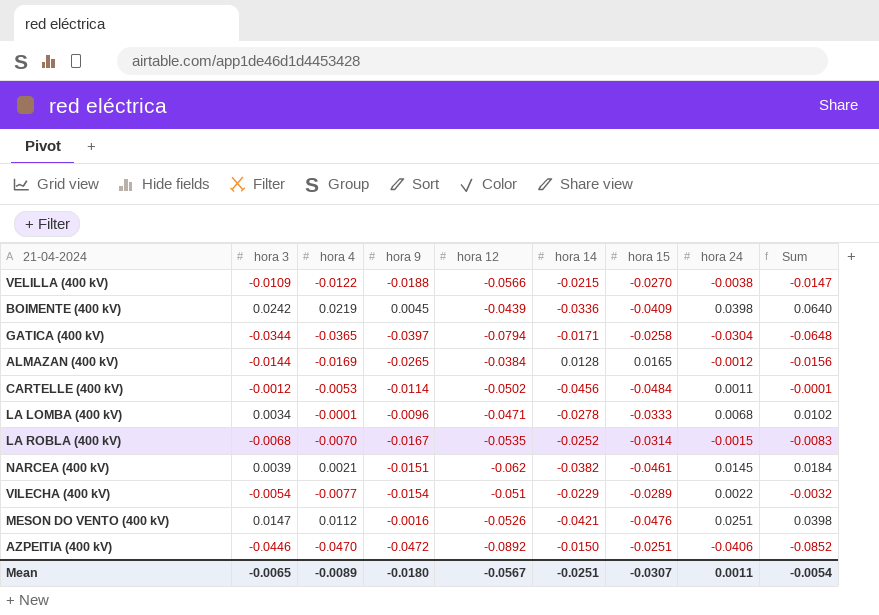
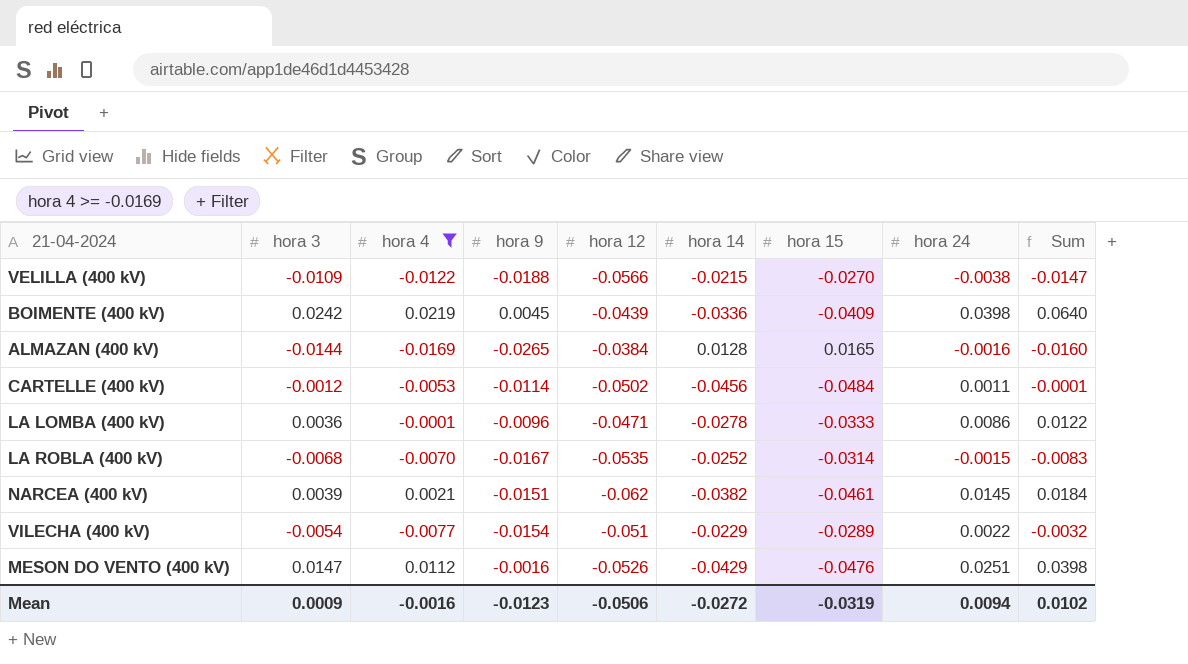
filter: none -> hora 4 >= -0.0169
ALMAZAN (400 kV) | hora 24: -0.0012 -> -0.0016
ALMAZAN (400 kV) | Sum: -0.0156 -> -0.0160
LA LOMBA (400 kV) | hora 3: 0.0034 -> 0.0036
LA LOMBA (400 kV) | hora 24: 0.0068 -> 0.0086
LA LOMBA (400 kV) | Sum: 0.0102 -> 0.0122
MESON DO VENTO (400 kV) | hora 14: -0.0421 -> -0.0429
Mean | hora 3: -0.0065 -> 0.0009
Mean | hora 4: -0.0089 -> -0.0016
Mean | hora 9: -0.0180 -> -0.0123
Mean | hora 12: -0.0567 -> -0.0506
Mean | hora 14: -0.0251 -> -0.0272
Mean | hora 15: -0.0307 -> -0.0319
Mean | hora 24: 0.0011 -> 0.0094
Mean | Sum: -0.0054 -> 0.0102

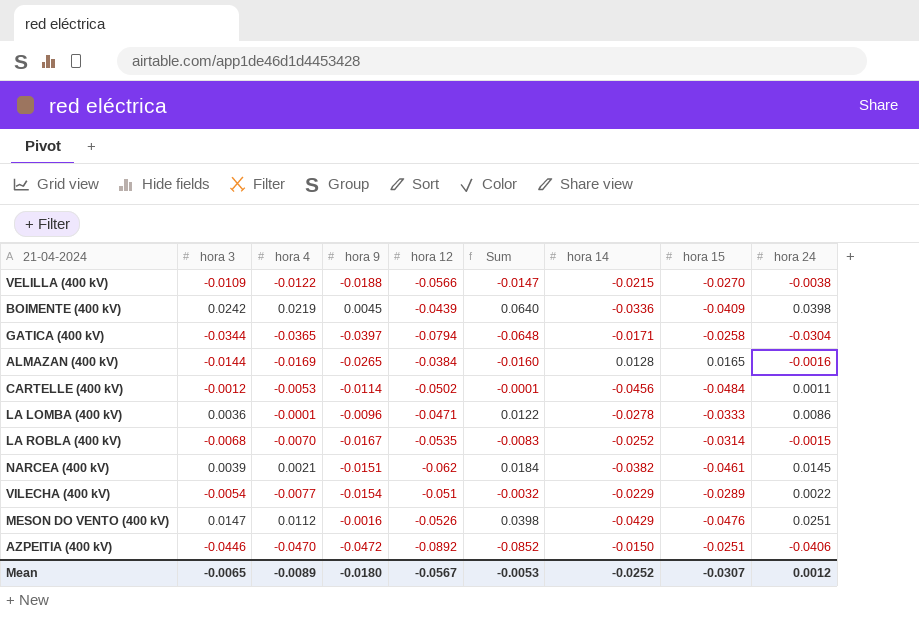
filter: hora 4 >= -0.0169 -> none
column Sum | position: 9 -> 6
Mean | hora 3: 0.0009 -> -0.0065
Mean | hora 4: -0.0016 -> -0.0089
Mean | hora 9: -0.0123 -> -0.0180
Mean | hora 12: -0.0506 -> -0.0567
Mean | Sum: 0.0102 -> -0.0053
Mean | hora 14: -0.0272 -> -0.0252
Mean | hora 15: -0.0319 -> -0.0307
Mean | hora 24: 0.0094 -> 0.0012

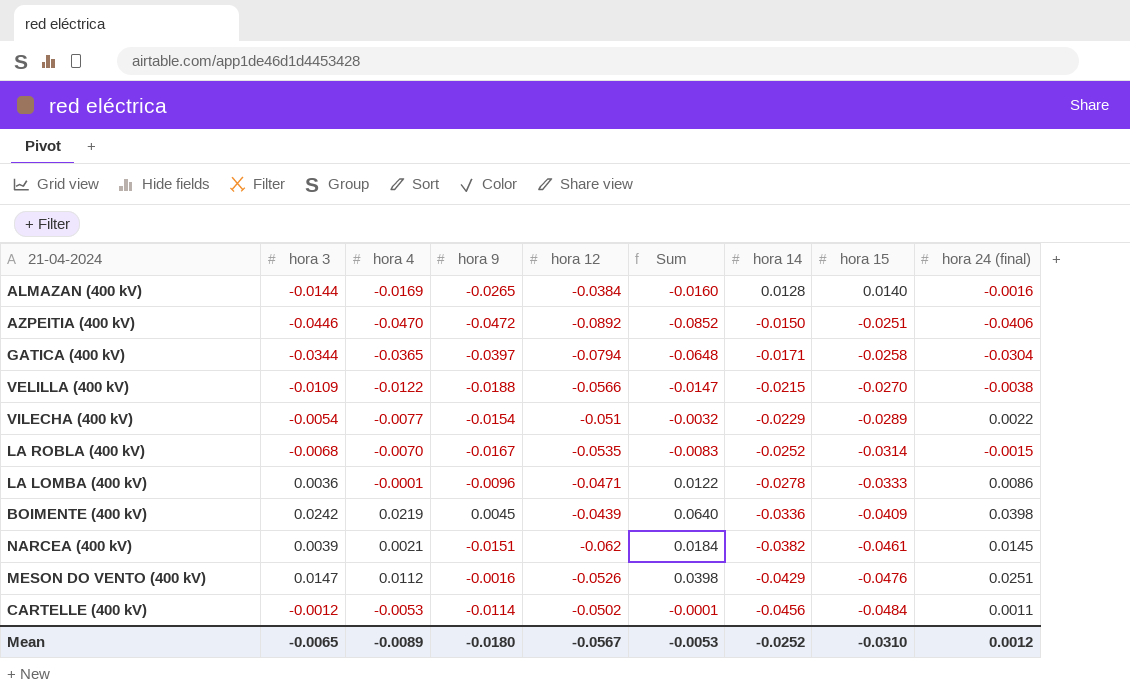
row order: none -> hora 14 descending
column name: hora 24 -> hora 24 (final)
ALMAZAN (400 kV) | hora 15: 0.0165 -> 0.0140
Mean | hora 15: -0.0307 -> -0.0310

